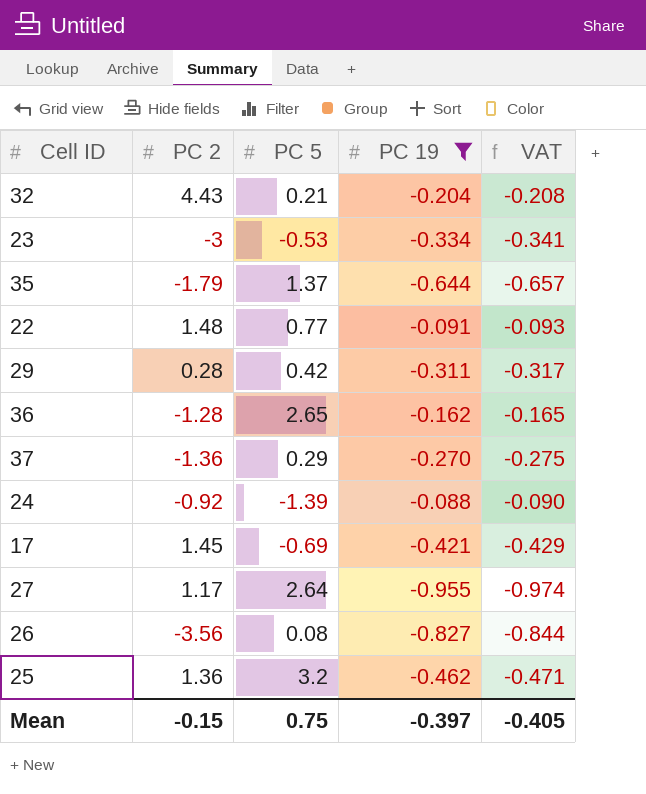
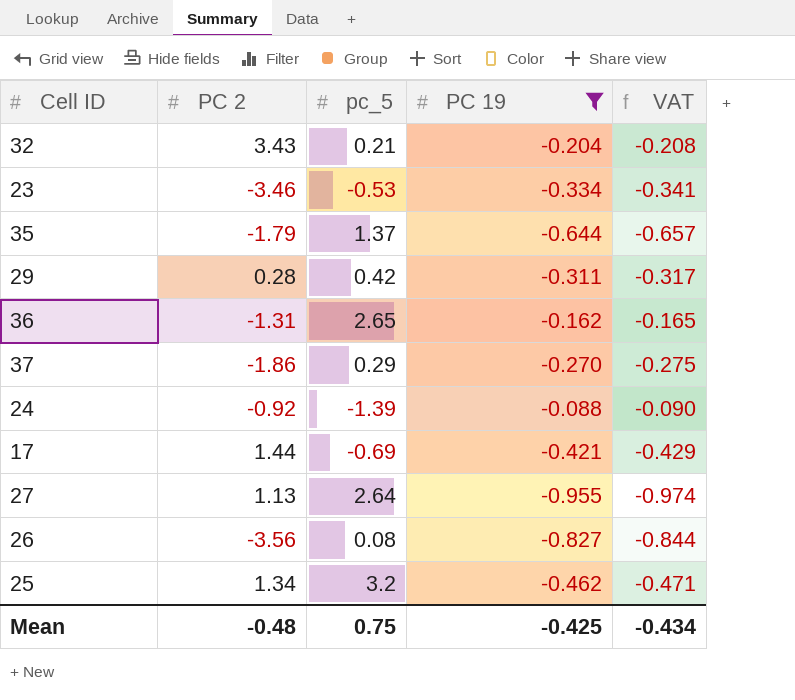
column name: PC 5 -> pc_5
row 22: 1.48 | 0.77 | -0.091 | -0.093 -> none
32 | PC 2: 4.43 -> 3.43
23 | PC 2: -3 -> -3.46
36 | PC 2: -1.28 -> -1.31
37 | PC 2: -1.36 -> -1.86
17 | PC 2: 1.45 -> 1.44
27 | PC 2: 1.17 -> 1.13
25 | PC 2: 1.36 -> 1.34
Mean | PC 2: -0.15 -> -0.48
Mean | PC 19: -0.397 -> -0.425
Mean | VAT: -0.405 -> -0.434

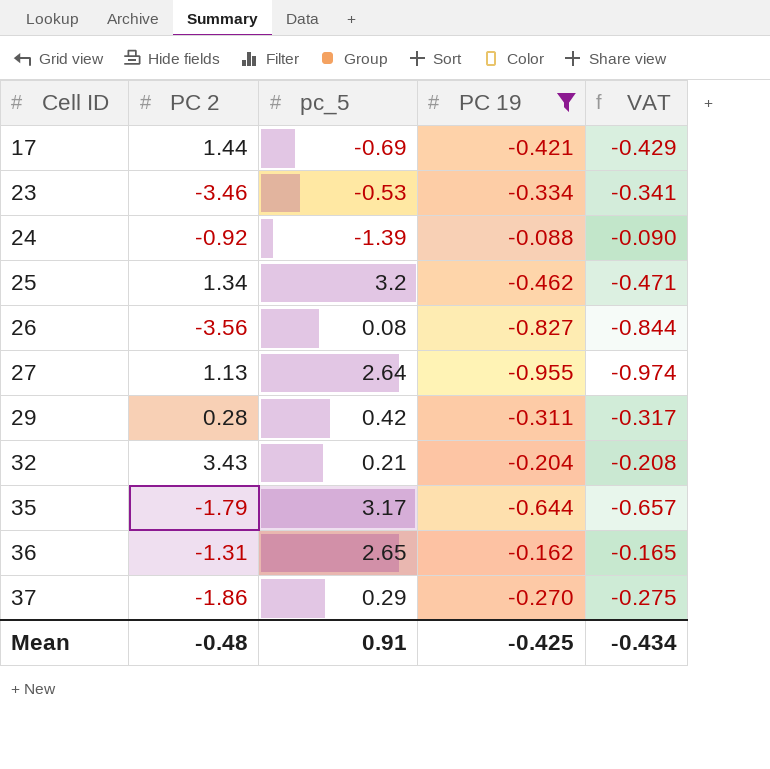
row order: none -> Cell ID ascending
35 | pc_5: 1.37 -> 3.17
Mean | pc_5: 0.75 -> 0.91

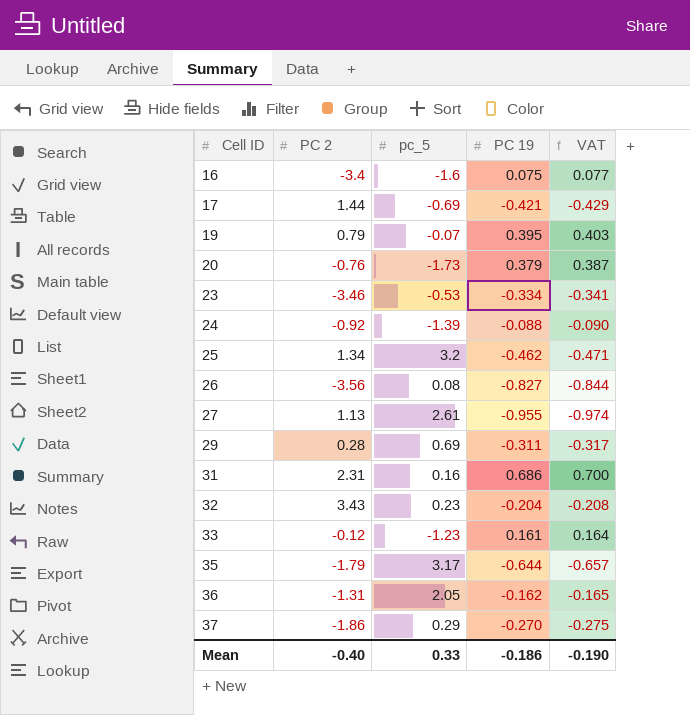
filter: PC 19 <= -0.088 -> none
27 | pc_5: 2.64 -> 2.61
29 | pc_5: 0.42 -> 0.69
32 | pc_5: 0.21 -> 0.23
36 | pc_5: 2.65 -> 2.05
Mean | PC 2: -0.48 -> -0.40
Mean | pc_5: 0.91 -> 0.33
Mean | PC 19: -0.425 -> -0.186
Mean | VAT: -0.434 -> -0.190

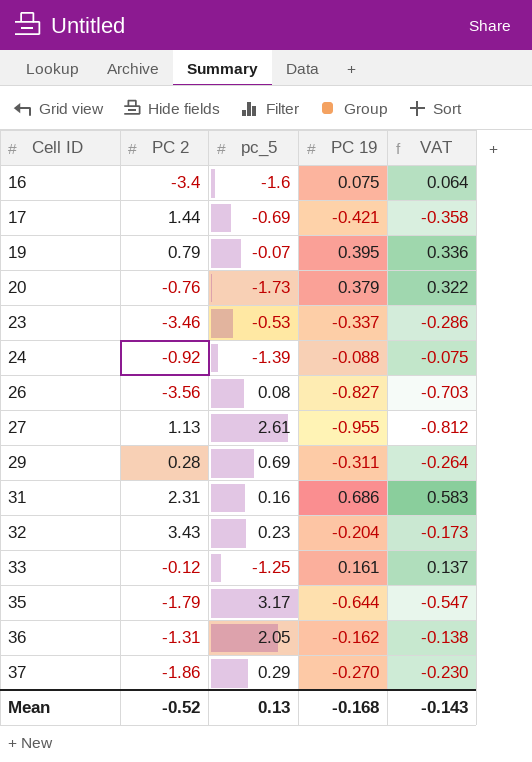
column VAT | formula: [PC 19] * 1.02 -> [PC 19] * 0.85
row 25: 1.34 | 3.2 | -0.462 | -0.471 -> none
23 | PC 19: -0.334 -> -0.337
33 | pc_5: -1.23 -> -1.25
Mean | PC 2: -0.40 -> -0.52
Mean | pc_5: 0.33 -> 0.13
Mean | PC 19: -0.186 -> -0.168
Mean | VAT: -0.190 -> -0.143

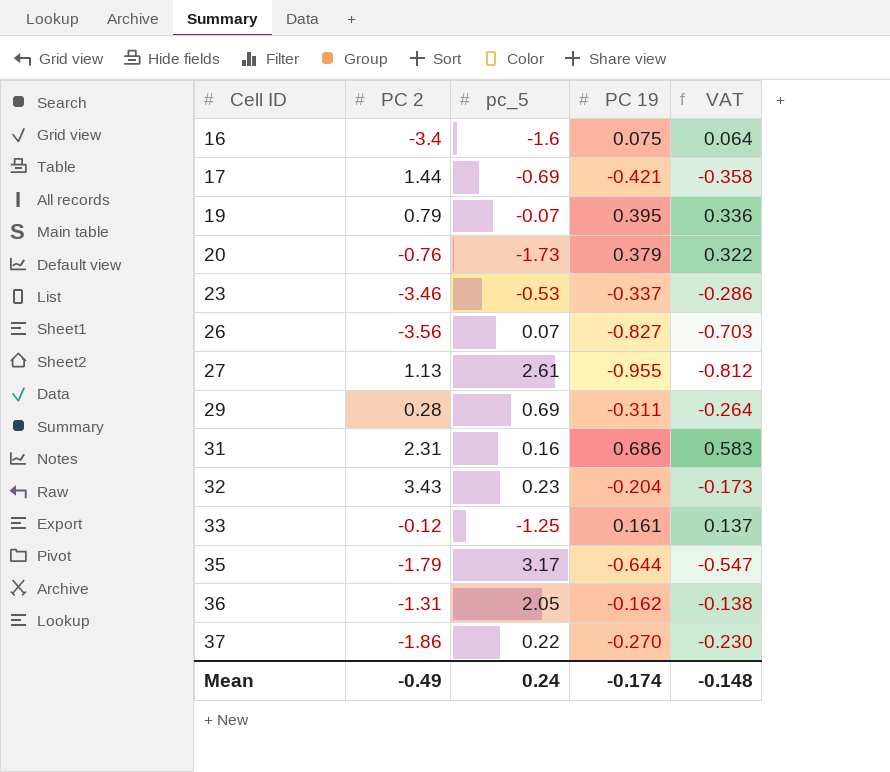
row 24: -0.92 | -1.39 | -0.088 | -0.075 -> none
26 | pc_5: 0.08 -> 0.07
37 | pc_5: 0.29 -> 0.22
Mean | PC 2: -0.52 -> -0.49
Mean | pc_5: 0.13 -> 0.24
Mean | PC 19: -0.168 -> -0.174
Mean | VAT: -0.143 -> -0.148

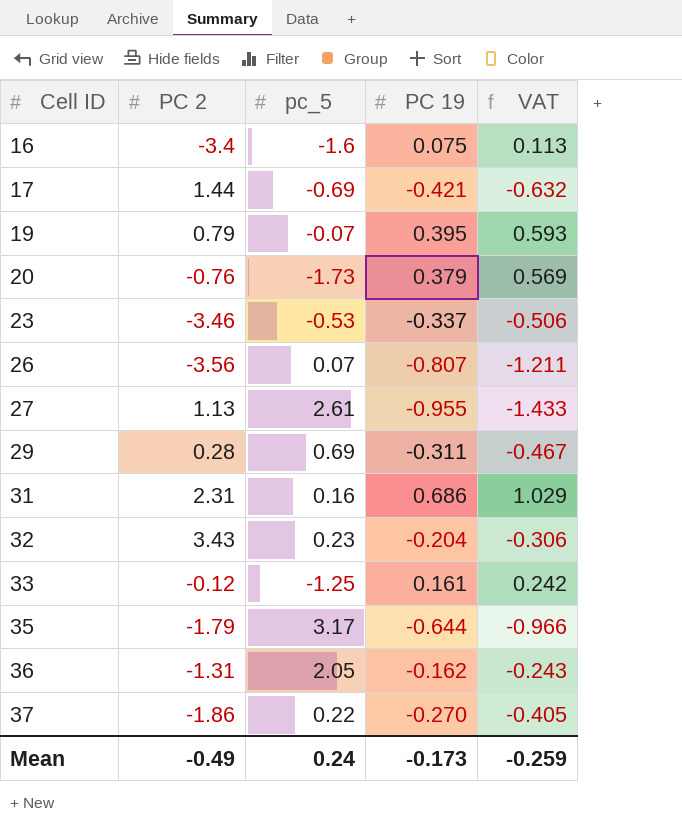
column VAT | formula: [PC 19] * 0.85 -> [PC 19] * 1.5
26 | PC 19: -0.827 -> -0.807
Mean | PC 19: -0.174 -> -0.173
Mean | VAT: -0.148 -> -0.259

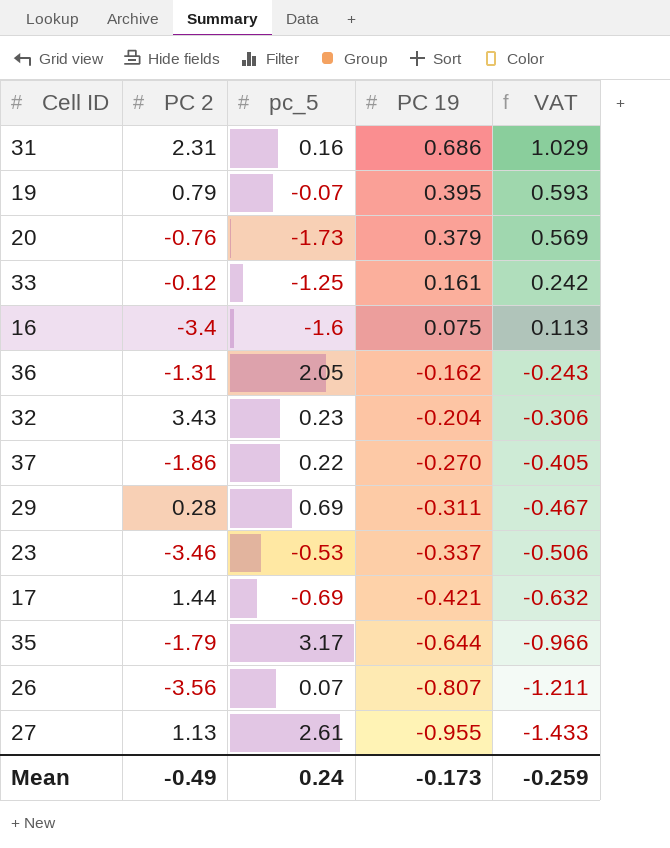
row order: Cell ID ascending -> PC 19 descending

